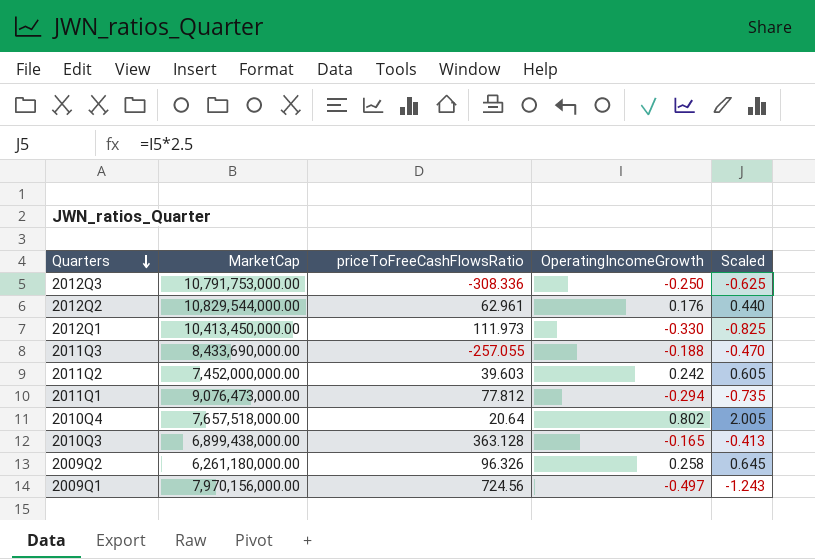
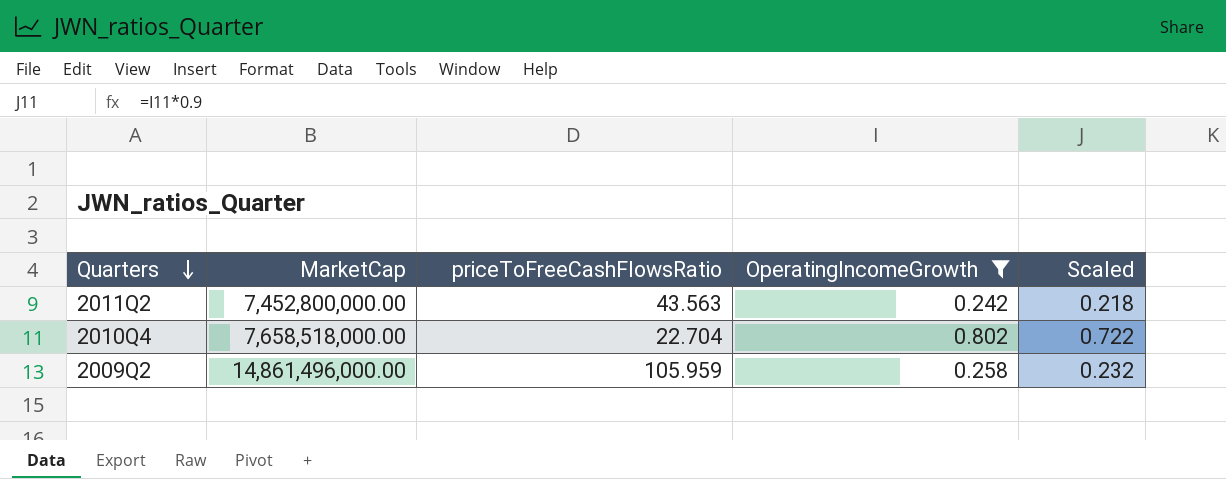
filter: none -> OperatingIncomeGrowth >= 0.242
column Scaled | formula: [OperatingIncomeGrowth] * 2.5 -> [OperatingIncomeGrowth] * 0.9
2011Q2 | MarketCap: 7,452,000,000.00 -> 7,452,800,000.00
2011Q2 | priceToFreeCashFlowsRatio: 39.603 -> 43.563
2010Q4 | MarketCap: 7,657,518,000.00 -> 7,658,518,000.00
2010Q4 | priceToFreeCashFlowsRatio: 20.64 -> 22.704
2009Q2 | MarketCap: 6,261,180,000.00 -> 14,861,496,000.00
2009Q2 | priceToFreeCashFlowsRatio: 96.326 -> 105.959

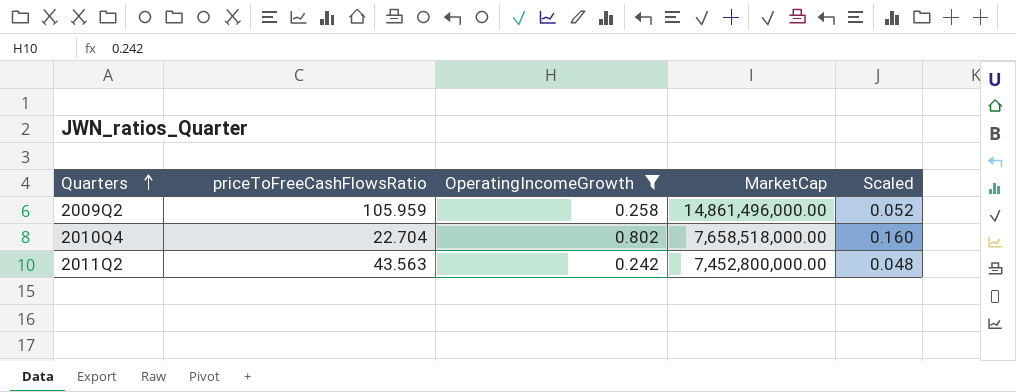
row order: Quarters descending -> Quarters ascending
column MarketCap | position: 2 -> 4
column Scaled | formula: [OperatingIncomeGrowth] * 0.9 -> [OperatingIncomeGrowth] * 0.2

